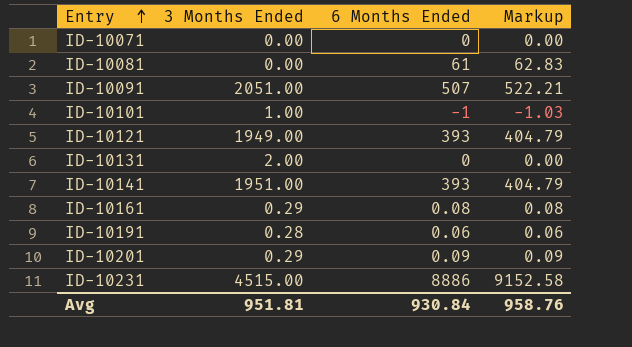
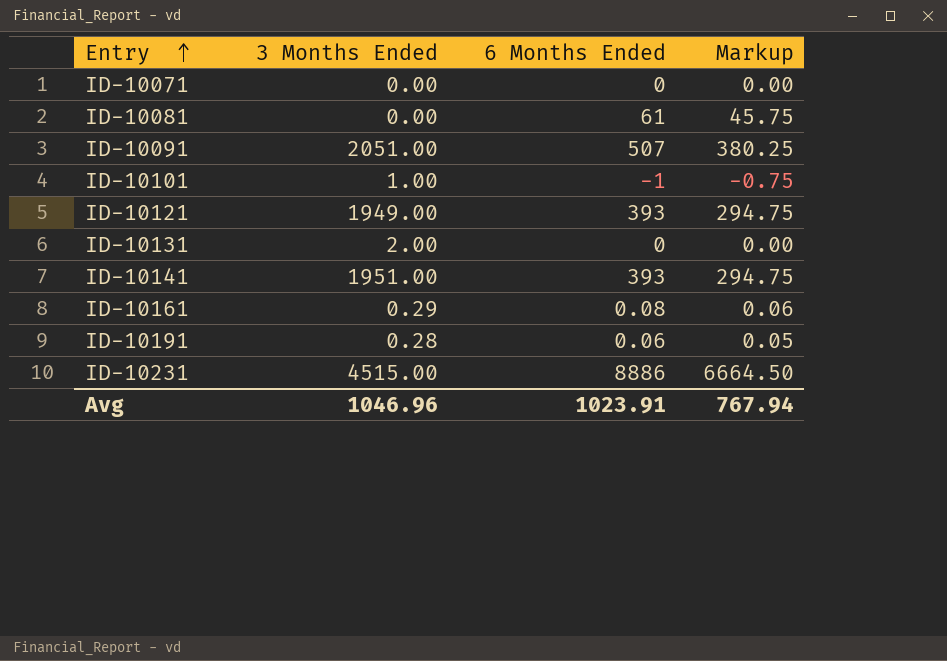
column Markup | formula: [6 Months Ended] * 1.03 -> [6 Months Ended] * 0.75
row ID-10201: 0.29 | 0.09 | 0.09 -> none
Avg | 3 Months Ended: 951.81 -> 1046.96
Avg | 6 Months Ended: 930.84 -> 1023.91
Avg | Markup: 958.76 -> 767.94

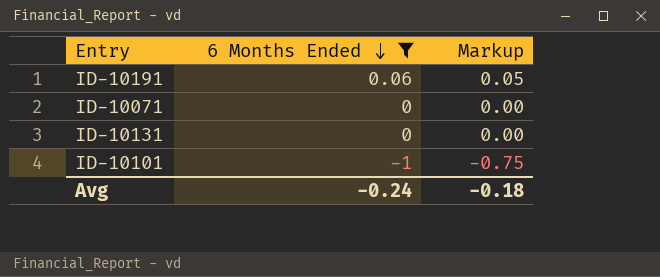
filter: none -> 6 Months Ended <= 0.06
row order: Entry ascending -> 6 Months Ended descending
column 3 Months Ended | position: 2 -> none
Avg | 6 Months Ended: 1023.91 -> -0.24
Avg | Markup: 767.94 -> -0.18

